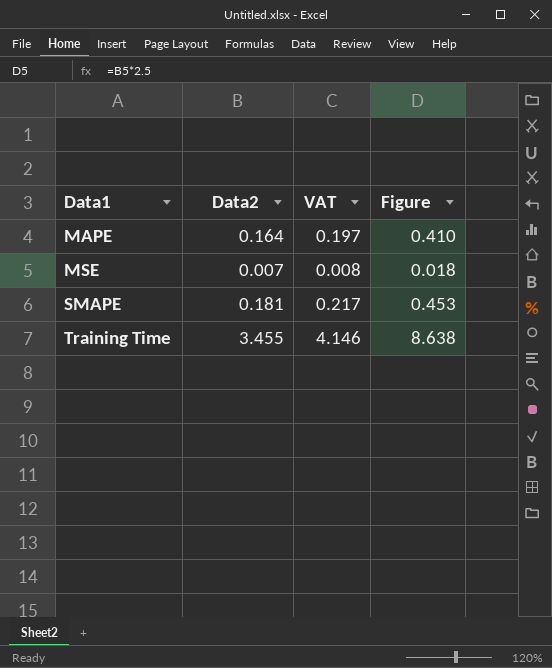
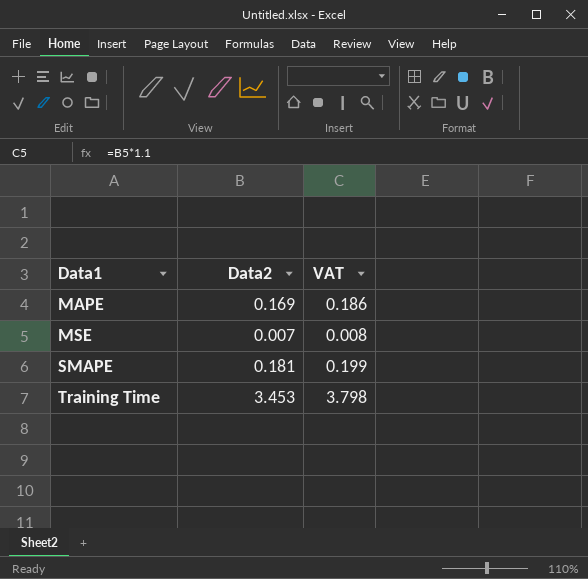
column Figure | formula: [Data2] * 2.5 -> none
column VAT | formula: [Data2] * 1.2 -> [Data2] * 1.1
MAPE | Data2: 0.164 -> 0.169
Training Time | Data2: 3.455 -> 3.453

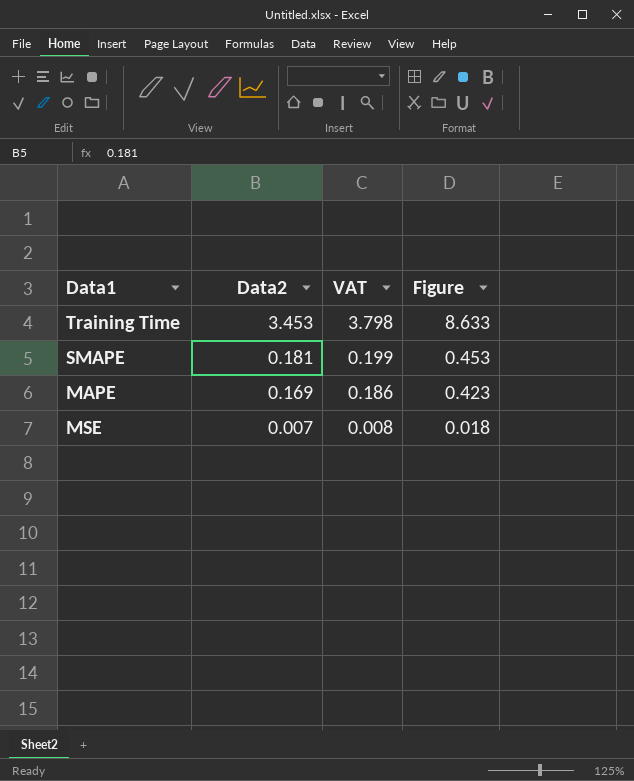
row order: Data1 ascending -> Data2 descending
column Figure | formula: none -> [Data2] * 2.5

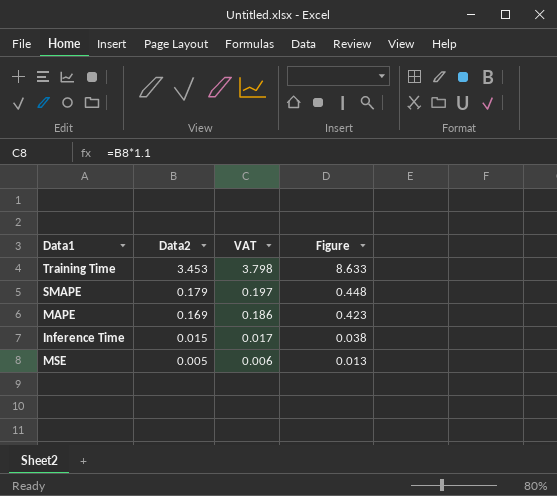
SMAPE | Data2: 0.181 -> 0.179
SMAPE | VAT: 0.199 -> 0.197
SMAPE | Figure: 0.453 -> 0.448
row Inference Time: none -> 0.015 | 0.017 | 0.038
MSE | Data2: 0.007 -> 0.005
MSE | VAT: 0.008 -> 0.006
MSE | Figure: 0.018 -> 0.013

